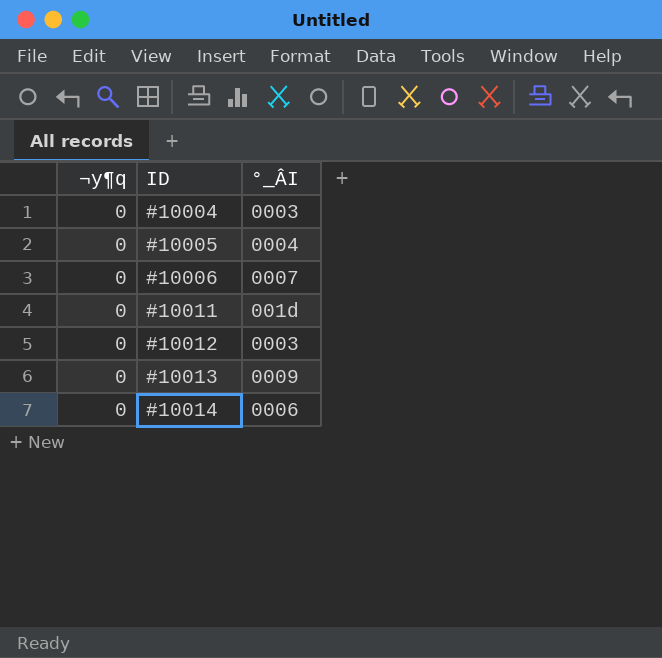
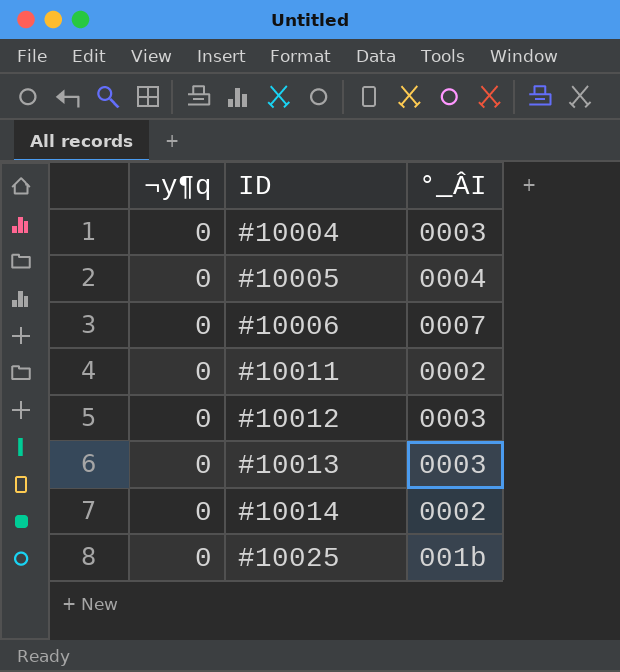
#10011 | °_ÂI: 001d -> 0002
#10013 | °_ÂI: 0009 -> 0003
#10014 | °_ÂI: 0006 -> 0002
row #10025: none -> 0 | 001b

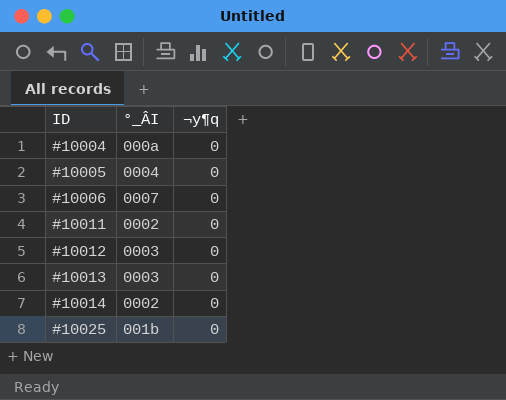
column ¬y¶q | position: 1 -> 3
#10004 | °_ÂI: 0003 -> 000a

